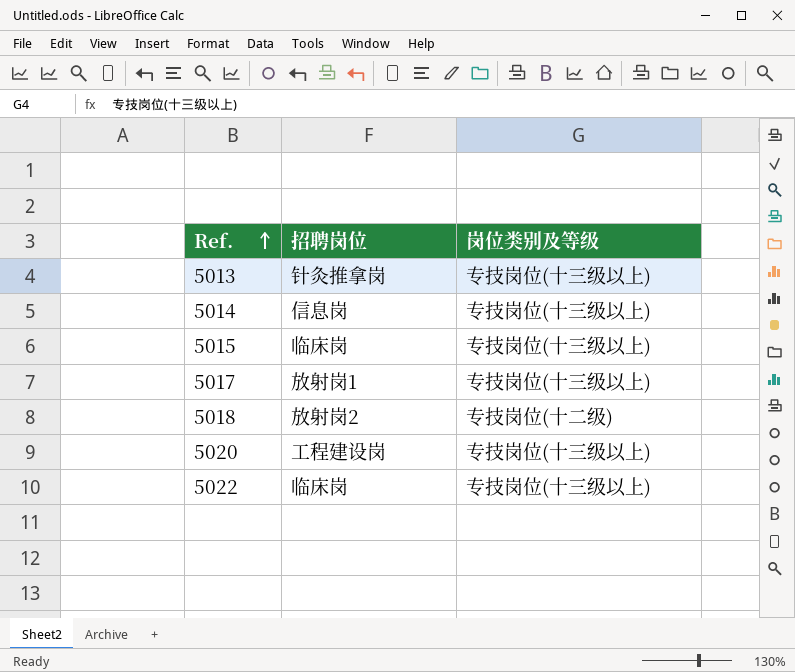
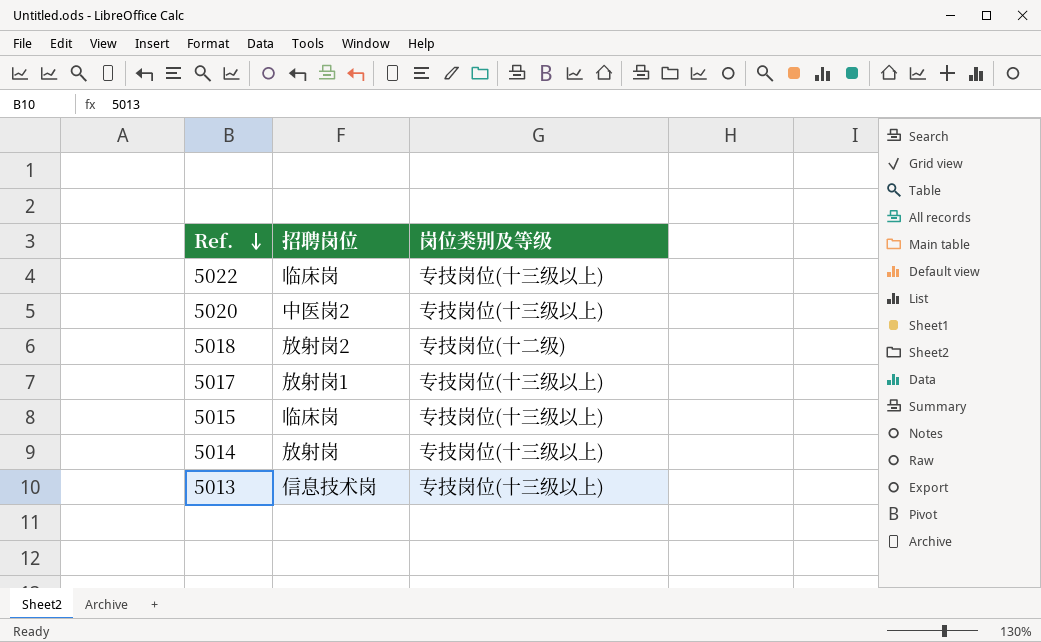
row order: Ref. ascending -> Ref. descending
5020 | 招聘岗位: 工程建设岗 -> 中医岗2
5014 | 招聘岗位: 信息岗 -> 放射岗
5013 | 招聘岗位: 针灸推拿岗 -> 信息技术岗

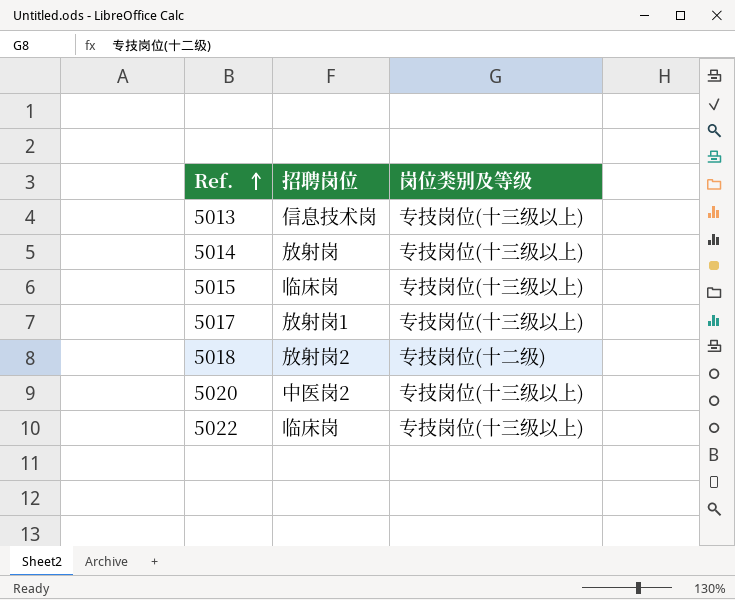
row order: Ref. descending -> Ref. ascending

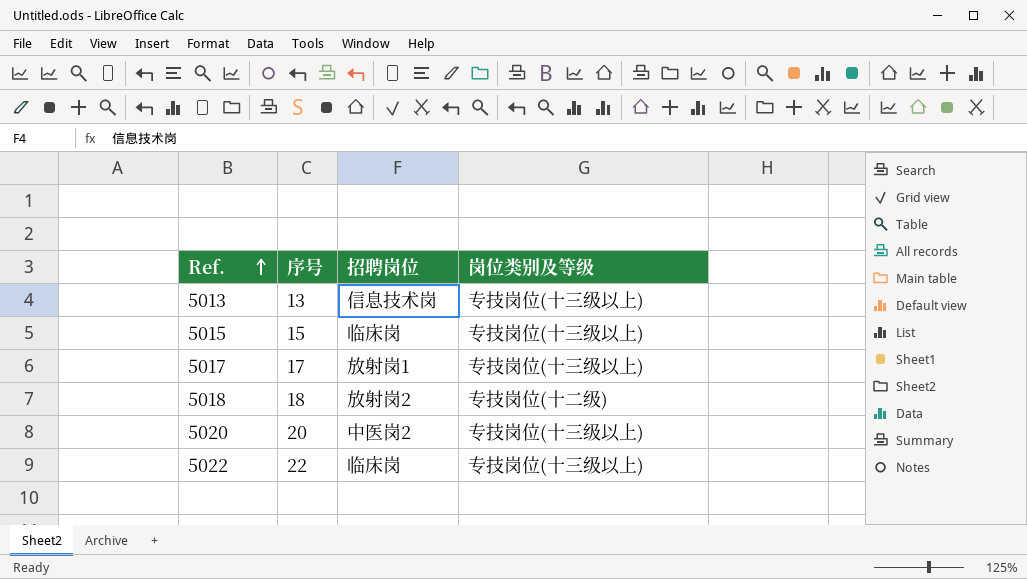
column 序号 | position: none -> 2
row 5014: 放射岗 | 专技岗位(十三级以上) -> none

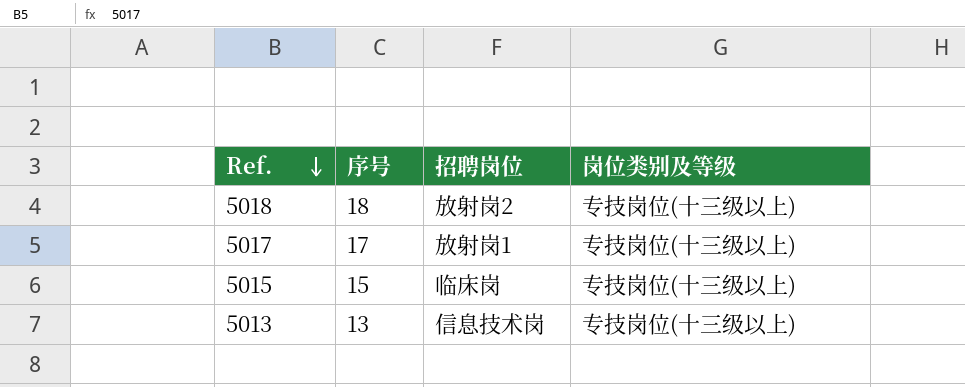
row order: Ref. ascending -> Ref. descending
row 5020: 20 | 中医岗2 | 专技岗位(十三级以上) -> none
row 5022: 22 | 临床岗 | 专技岗位(十三级以上) -> none
5018 | 岗位类别及等级: 专技岗位(十二级) -> 专技岗位(十三级以上)

